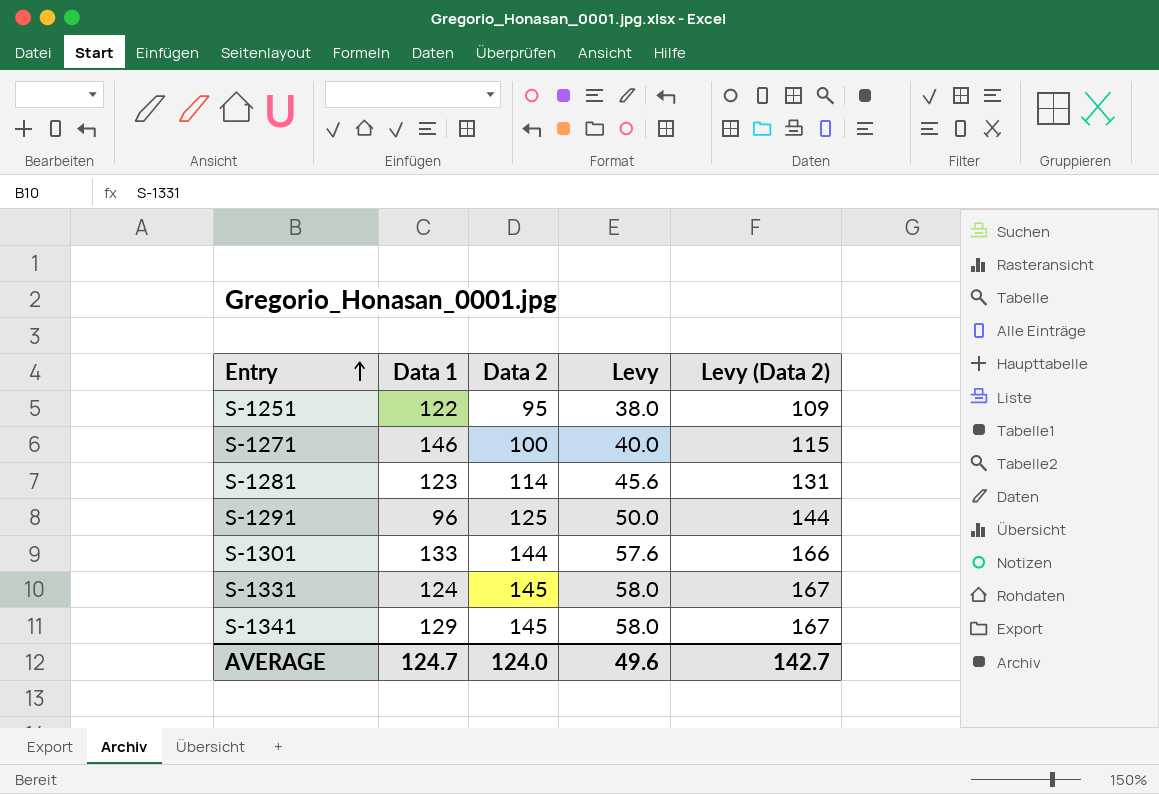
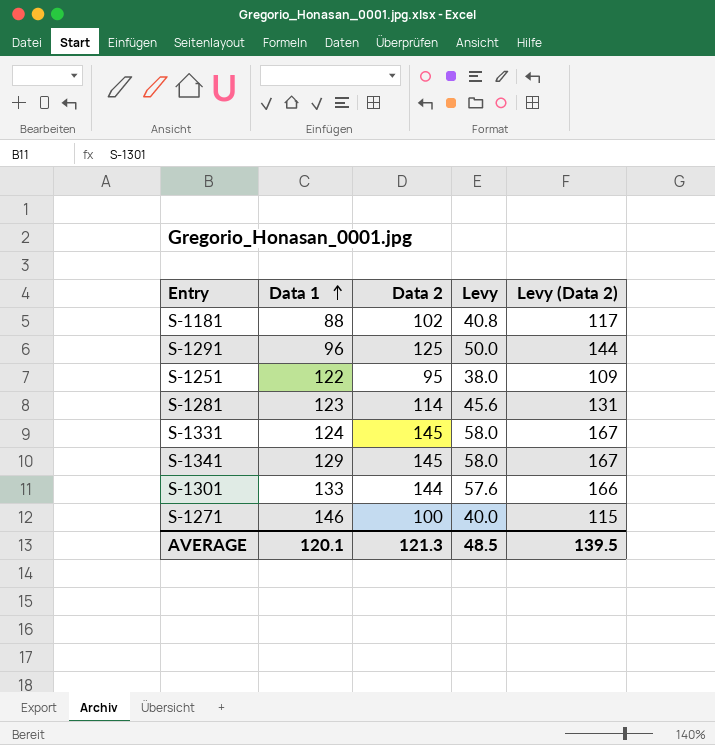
row order: Entry ascending -> Data 1 ascending
row S-1181: none -> 88 | 102 | 40.8 | 117
AVERAGE | Data 1: 124.7 -> 120.1
AVERAGE | Data 2: 124.0 -> 121.3
AVERAGE | Levy: 49.6 -> 48.5
AVERAGE | Levy (Data 2): 142.7 -> 139.5

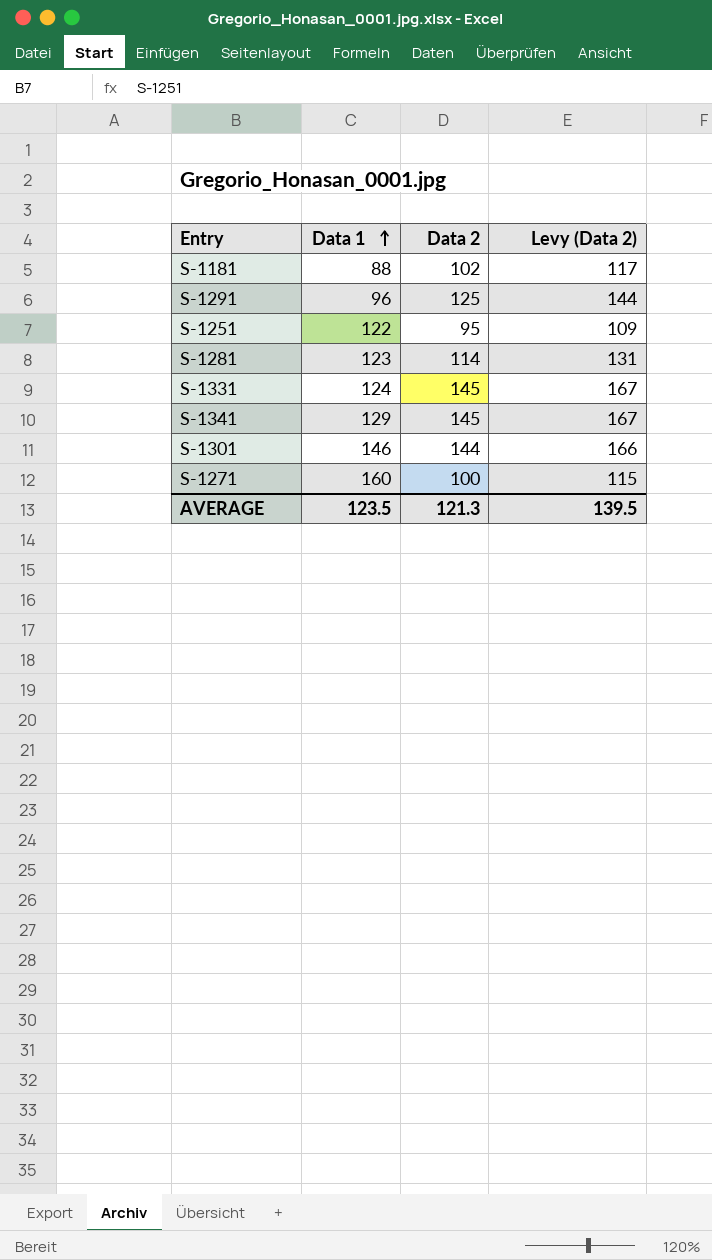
column Levy | formula: [Data 2] * 0.4 -> none
S-1301 | Data 1: 133 -> 146
S-1271 | Data 1: 146 -> 160
AVERAGE | Data 1: 120.1 -> 123.5

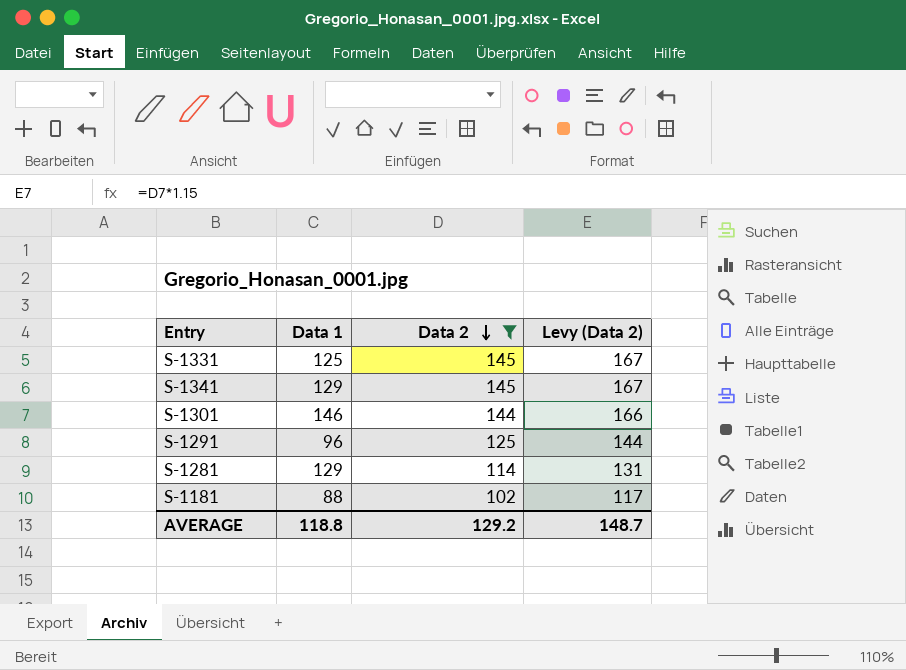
filter: none -> Data 2 >= 102
row order: Data 1 ascending -> Data 2 descending
S-1331 | Data 1: 124 -> 125
S-1281 | Data 1: 123 -> 129
AVERAGE | Data 1: 123.5 -> 118.8
AVERAGE | Data 2: 121.3 -> 129.2
AVERAGE | Levy (Data 2): 139.5 -> 148.7

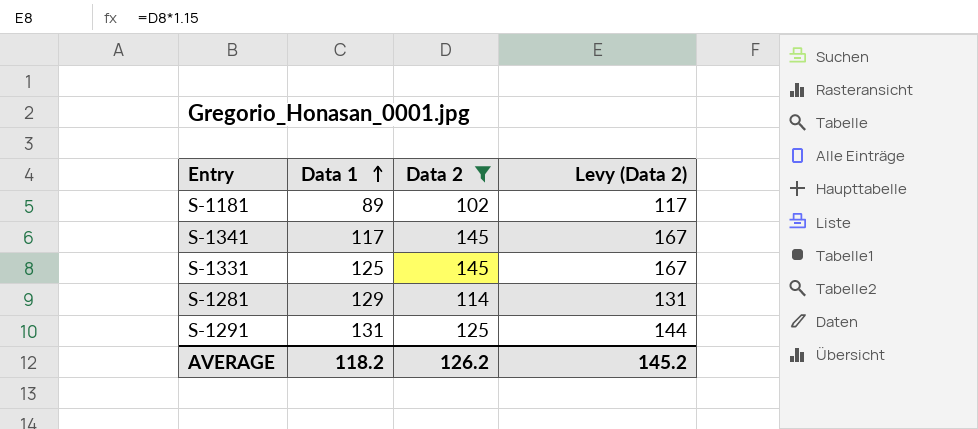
row order: Data 2 descending -> Data 1 ascending
row S-1301: 146 | 144 | 166 -> none
S-1181 | Data 1: 88 -> 89
S-1341 | Data 1: 129 -> 117
S-1291 | Data 1: 96 -> 131
AVERAGE | Data 1: 118.8 -> 118.2
AVERAGE | Data 2: 129.2 -> 126.2
AVERAGE | Levy (Data 2): 148.7 -> 145.2

